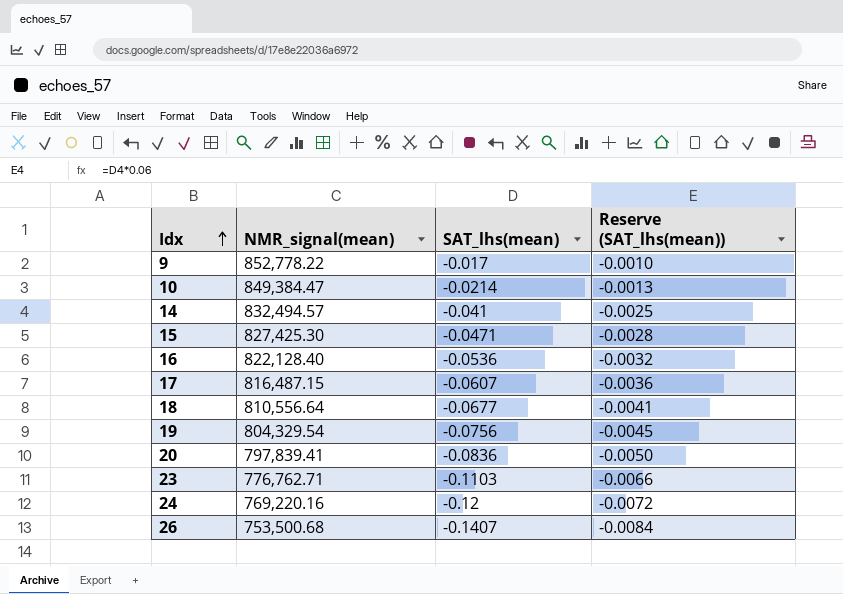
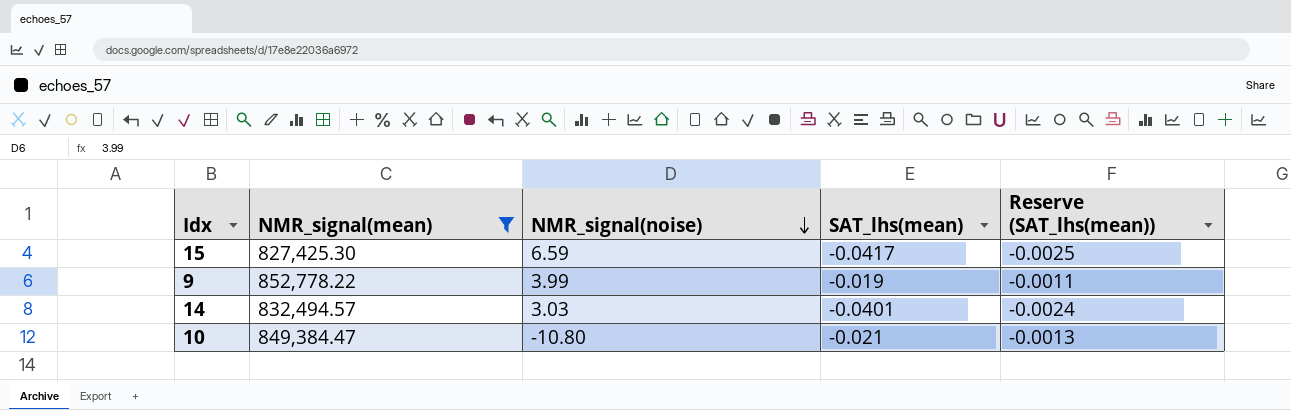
filter: none -> NMR_signal(mean) >= 827,425.30
row order: Idx ascending -> NMR_signal(noise) descending
column NMR_signal(noise) | position: none -> 3
15 | SAT_lhs(mean): -0.0471 -> -0.0417
15 | Reserve (SAT_lhs(mean)): -0.0028 -> -0.0025
9 | SAT_lhs(mean): -0.017 -> -0.019
9 | Reserve (SAT_lhs(mean)): -0.0010 -> -0.0011
14 | SAT_lhs(mean): -0.041 -> -0.0401
14 | Reserve (SAT_lhs(mean)): -0.0025 -> -0.0024
10 | SAT_lhs(mean): -0.0214 -> -0.021

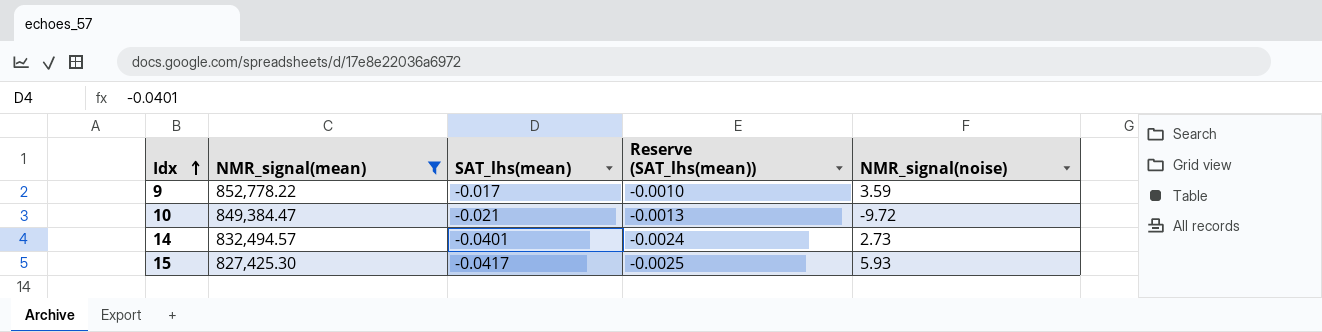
row order: NMR_signal(noise) descending -> Idx ascending
column NMR_signal(noise) | position: 3 -> 5
9 | SAT_lhs(mean): -0.019 -> -0.017
9 | Reserve (SAT_lhs(mean)): -0.0011 -> -0.0010
9 | NMR_signal(noise): 3.99 -> 3.59
10 | NMR_signal(noise): -10.80 -> -9.72
14 | NMR_signal(noise): 3.03 -> 2.73
15 | NMR_signal(noise): 6.59 -> 5.93

